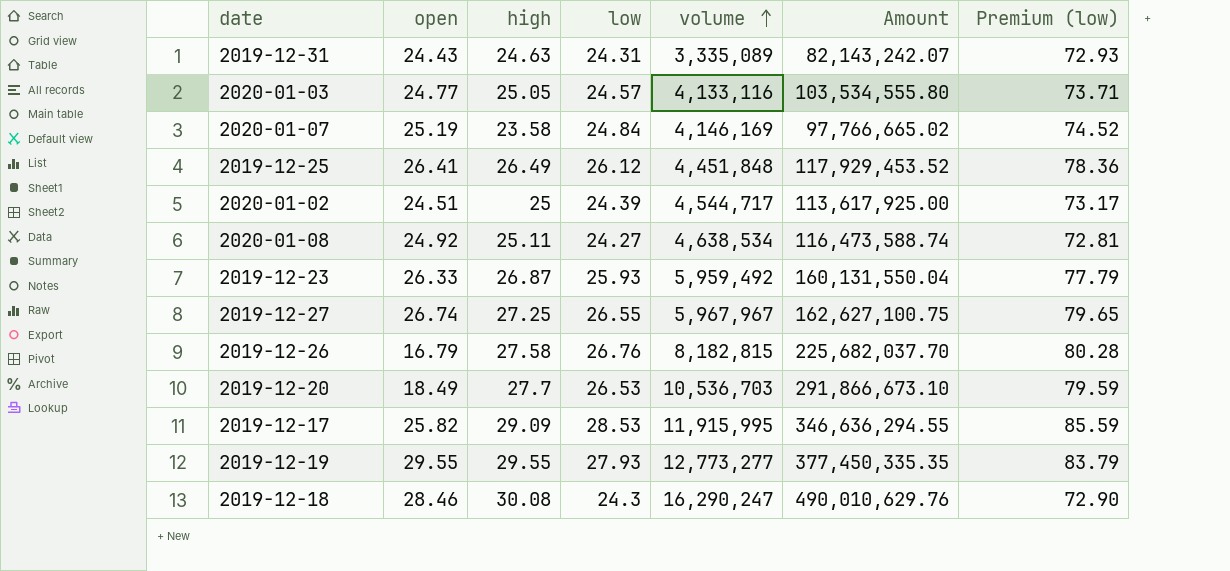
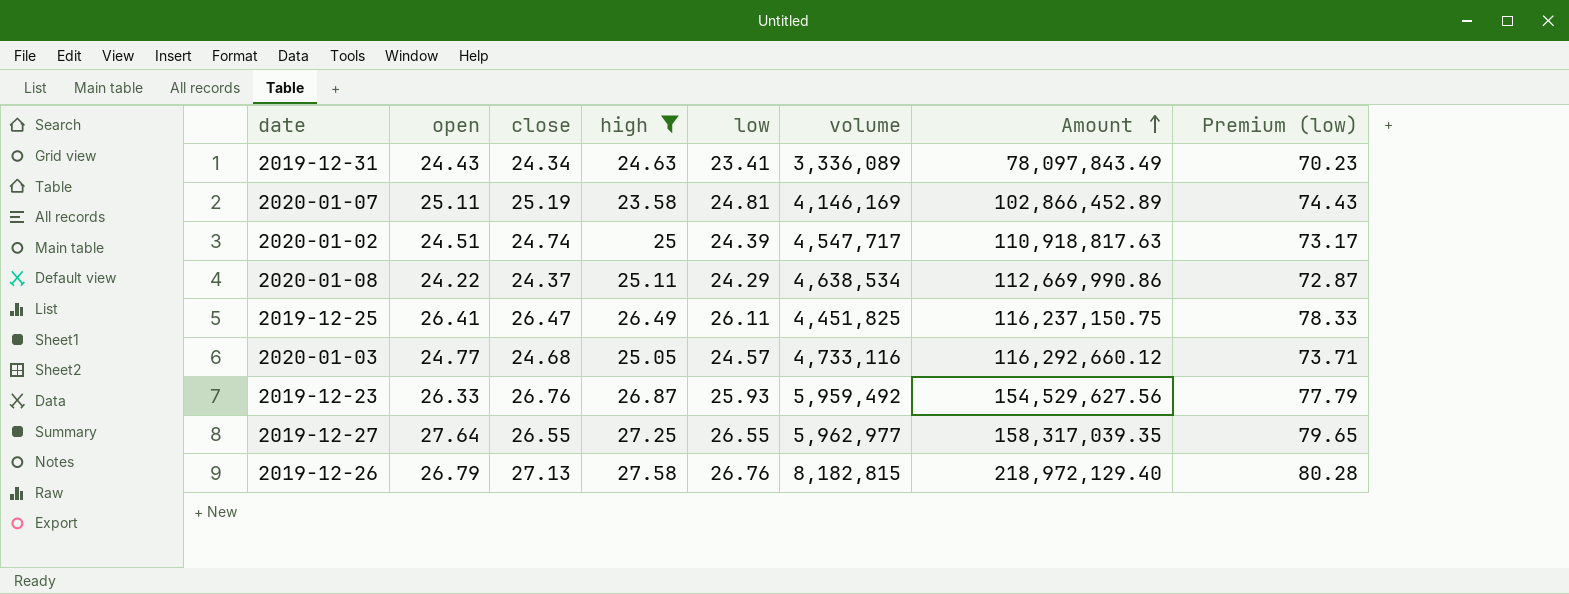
filter: none -> high <= 27.58
row order: volume ascending -> Amount ascending
column close | position: none -> 3
column Amount | formula: [high] * [volume] -> [low] * [volume]
2019-12-31 | low: 24.31 -> 23.41
2019-12-31 | volume: 3,335,089 -> 3,336,089
2019-12-31 | Premium (low): 72.93 -> 70.23
2020-01-07 | open: 25.19 -> 25.11
2020-01-07 | low: 24.84 -> 24.81
2020-01-07 | Premium (low): 74.52 -> 74.43
2020-01-02 | volume: 4,544,717 -> 4,547,717
2020-01-08 | open: 24.92 -> 24.22
2020-01-08 | low: 24.27 -> 24.29
2020-01-08 | Premium (low): 72.81 -> 72.87
2019-12-25 | low: 26.12 -> 26.11
2019-12-25 | volume: 4,451,848 -> 4,451,825
2019-12-25 | Premium (low): 78.36 -> 78.33
2020-01-03 | volume: 4,133,116 -> 4,733,116
2019-12-27 | open: 26.74 -> 27.64
2019-12-27 | volume: 5,967,967 -> 5,962,977
2019-12-26 | open: 16.79 -> 26.79

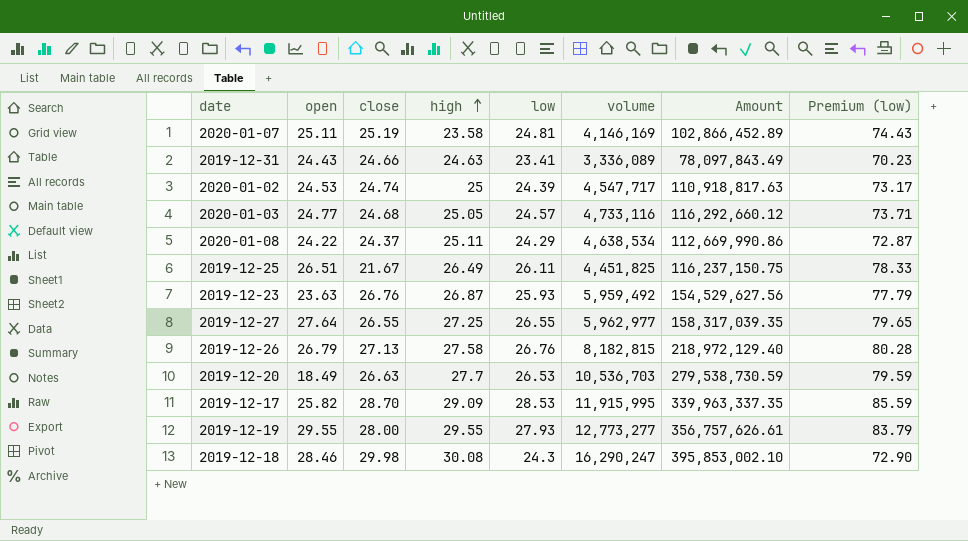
filter: high <= 27.58 -> none
row order: Amount ascending -> high ascending
2019-12-31 | close: 24.34 -> 24.66
2020-01-02 | open: 24.51 -> 24.53
2019-12-25 | open: 26.41 -> 26.51
2019-12-25 | close: 26.47 -> 21.67
2019-12-23 | open: 26.33 -> 23.63

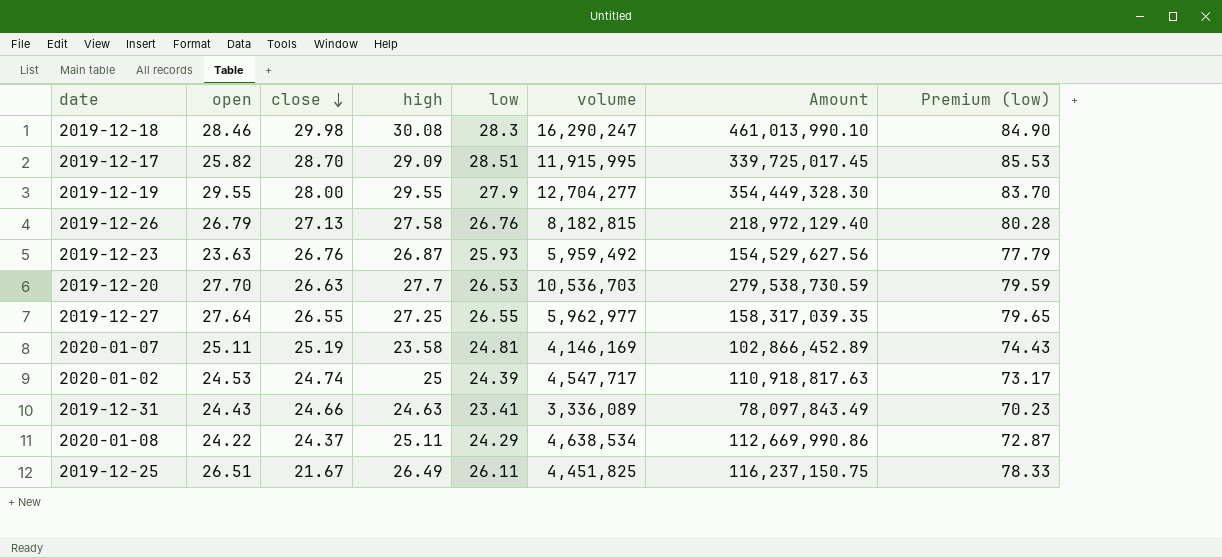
row order: high ascending -> close descending
row 2020-01-03: 24.77 | 24.68 | 25.05 | 24.57 | 4,733,116 | 116,292,660.12 | 73.71 -> none
2019-12-18 | low: 24.3 -> 28.3
2019-12-18 | Amount: 395,853,002.10 -> 461,013,990.10
2019-12-18 | Premium (low): 72.90 -> 84.90
2019-12-17 | low: 28.53 -> 28.51
2019-12-17 | Amount: 339,963,337.35 -> 339,725,017.45
2019-12-17 | Premium (low): 85.59 -> 85.53
2019-12-19 | low: 27.93 -> 27.9
2019-12-19 | volume: 12,773,277 -> 12,704,277
2019-12-19 | Amount: 356,757,626.61 -> 354,449,328.30
2019-12-19 | Premium (low): 83.79 -> 83.70
2019-12-20 | open: 18.49 -> 27.70

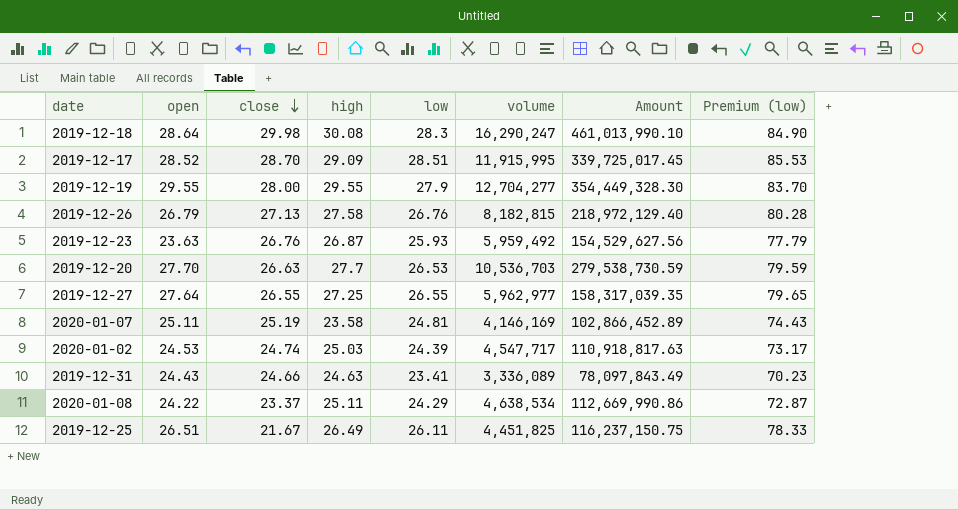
2019-12-18 | open: 28.46 -> 28.64
2019-12-17 | open: 25.82 -> 28.52
2020-01-02 | high: 25 -> 25.03
2020-01-08 | close: 24.37 -> 23.37

